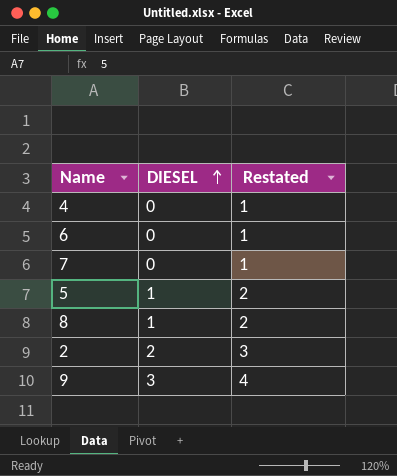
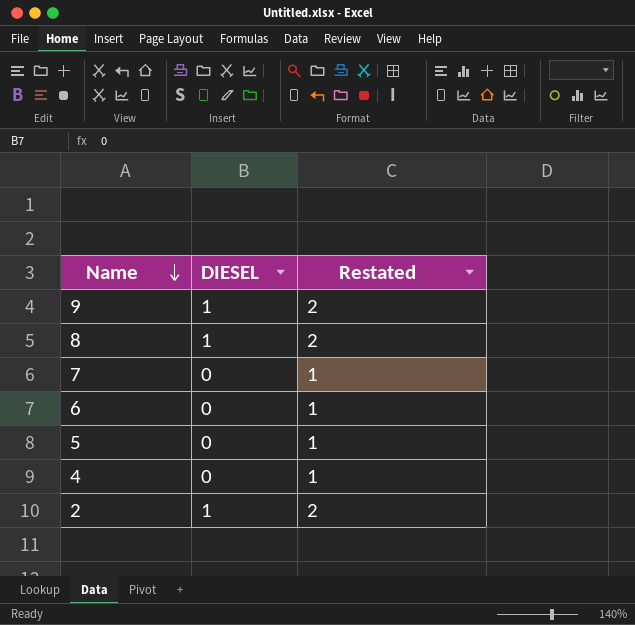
row order: DIESEL ascending -> Name descending
9 | DIESEL: 3 -> 1
9 | Restated: 4 -> 2
5 | DIESEL: 1 -> 0
5 | Restated: 2 -> 1
2 | DIESEL: 2 -> 1
2 | Restated: 3 -> 2

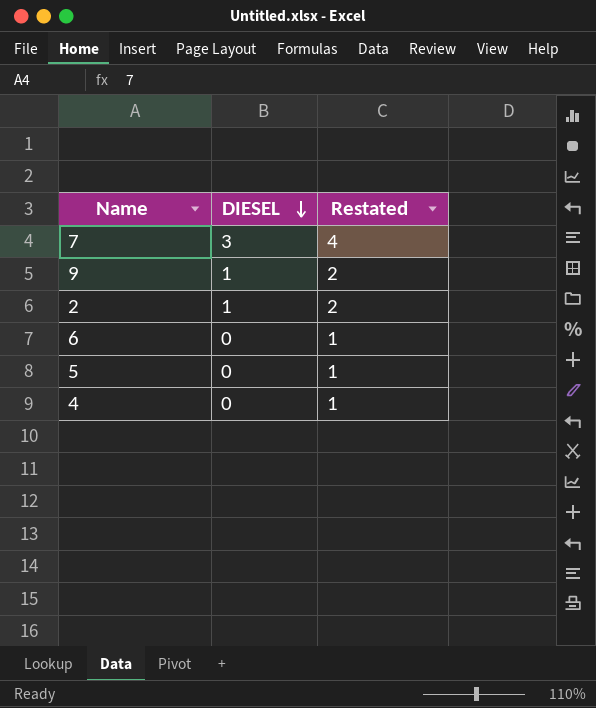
row order: Name descending -> DIESEL descending
row 8: 1 | 2 -> none
7 | DIESEL: 0 -> 3
7 | Restated: 1 -> 4

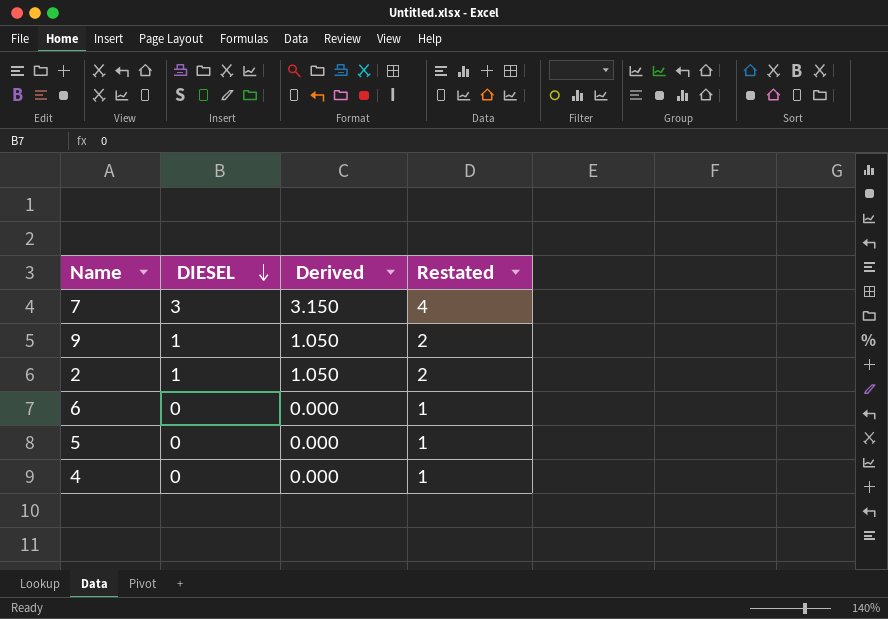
column Derived | formula: none -> [DIESEL] * 1.05

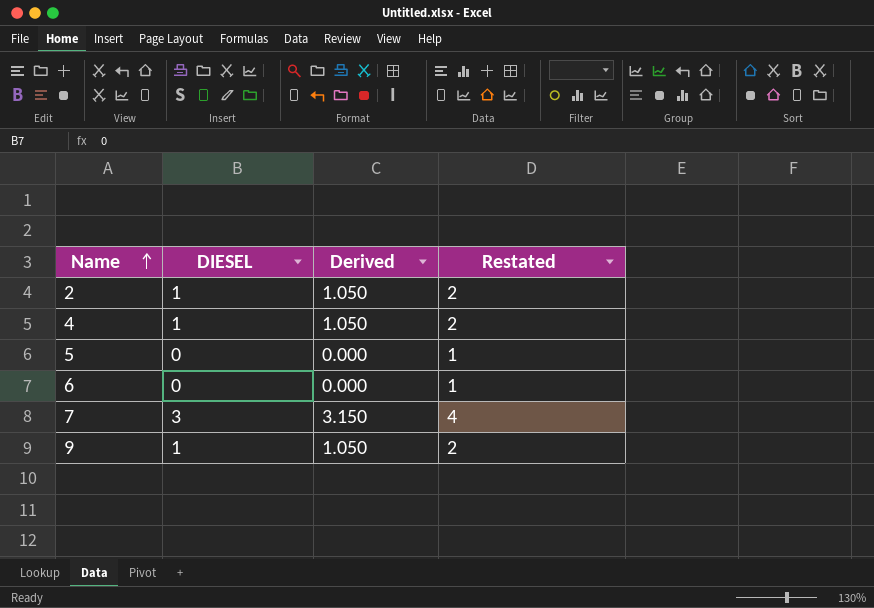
row order: DIESEL descending -> Name ascending
4 | DIESEL: 0 -> 1
4 | Derived: 0.000 -> 1.050
4 | Restated: 1 -> 2

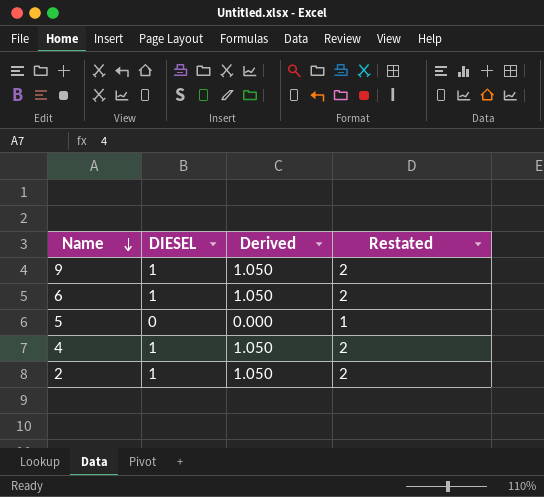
row order: Name ascending -> Name descending
row 7: 3 | 3.150 | 4 -> none
6 | DIESEL: 0 -> 1
6 | Derived: 0.000 -> 1.050
6 | Restated: 1 -> 2

